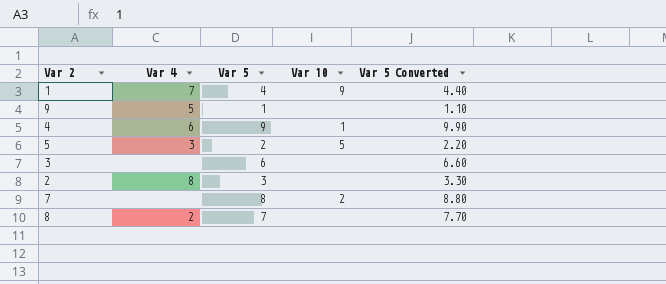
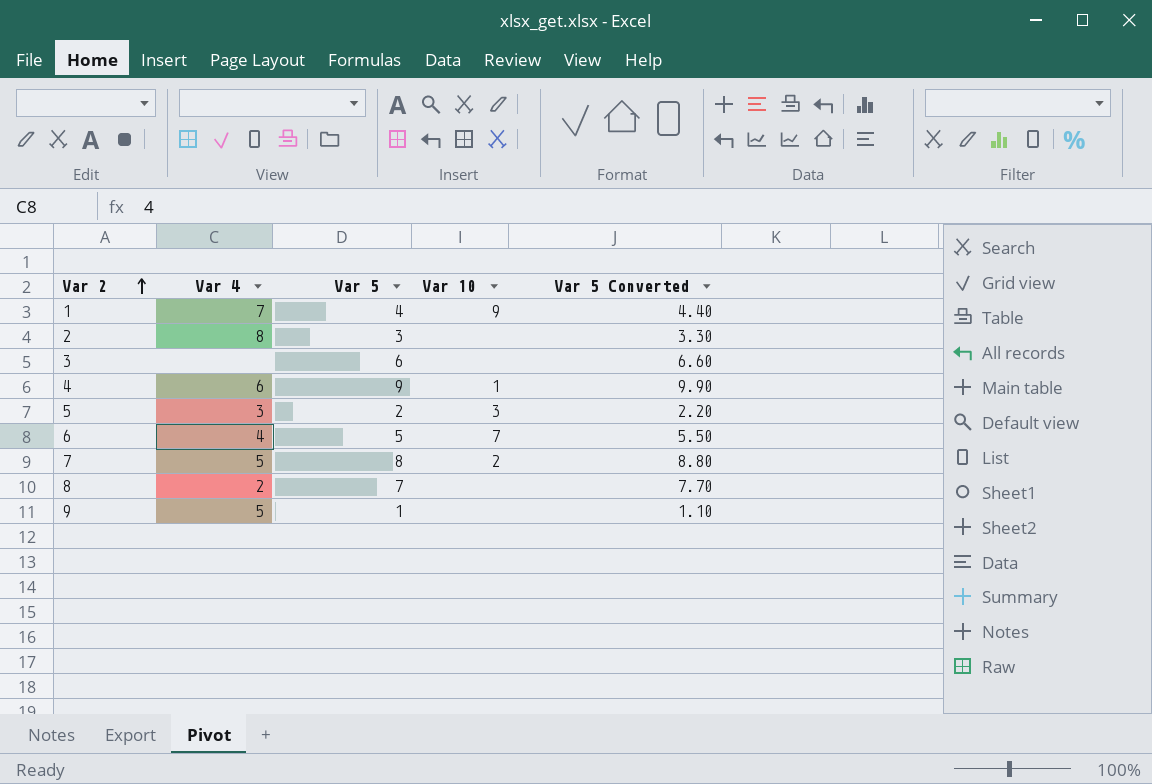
row order: none -> Var 2 ascending
5 | Var 10: 5 -> 3
row 6: none -> 4 | 5 | 7 | 5.50
7 | Var 4: none -> 5

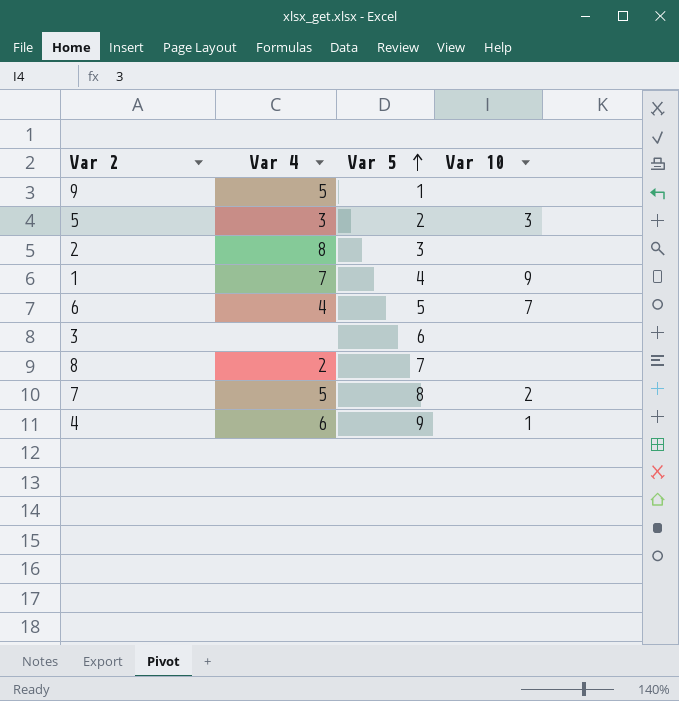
row order: Var 2 ascending -> Var 5 ascending
column Var 5 Converted | formula: [Var 5] * 1.1 -> none

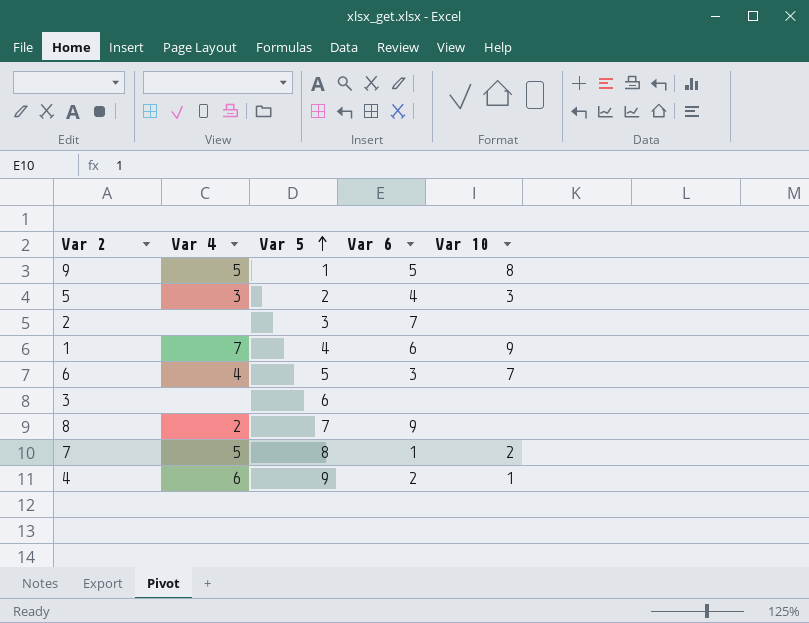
column Var 6 | position: none -> 4
9 | Var 10: none -> 8
2 | Var 4: 8 -> none

